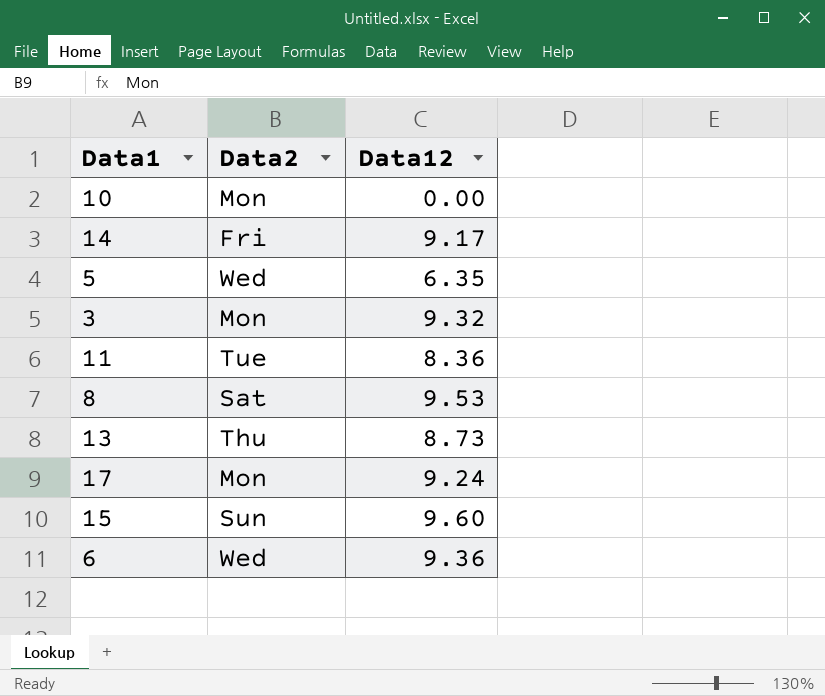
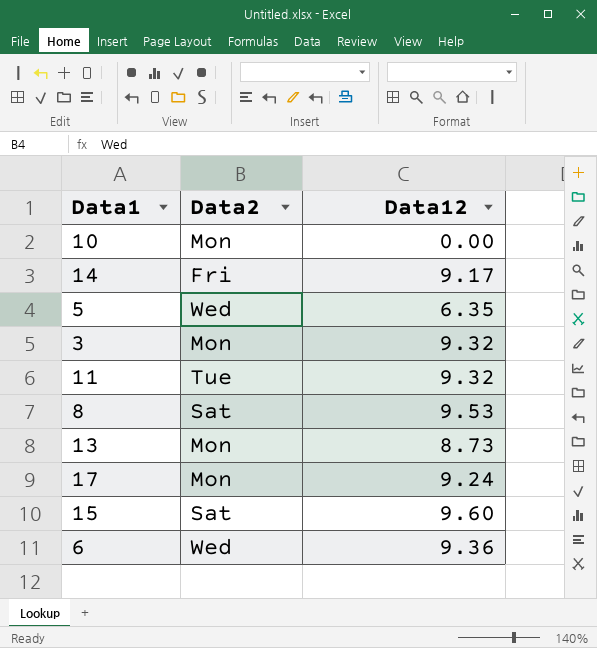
11 | Data12: 8.36 -> 9.32
13 | Data2: Thu -> Mon
15 | Data2: Sun -> Sat

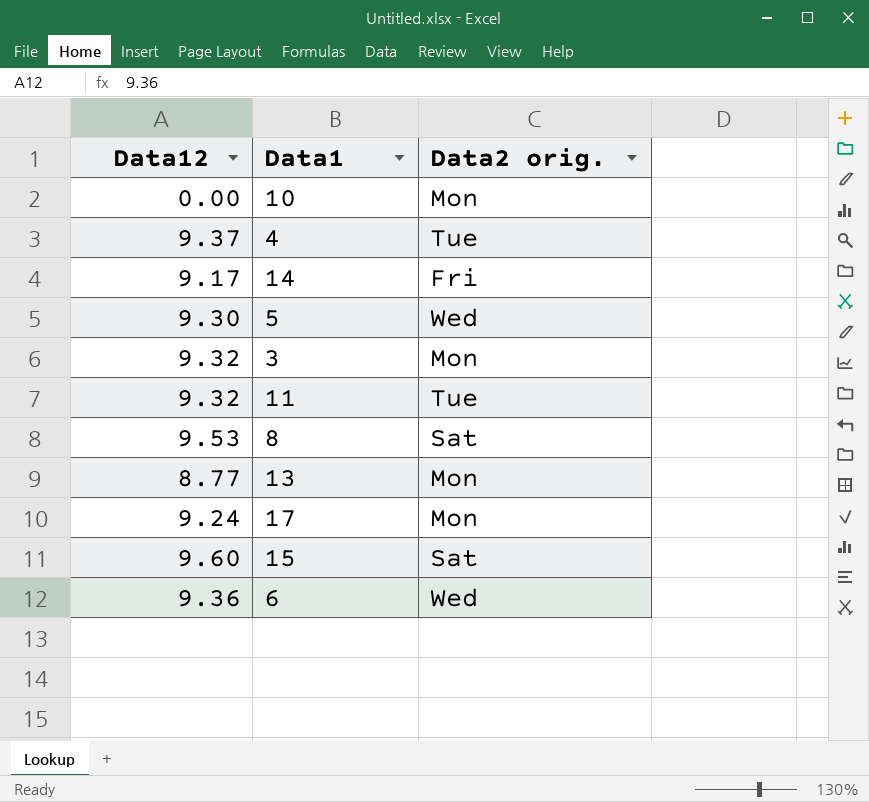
column Data12 | position: 3 -> 1
column name: Data2 -> Data2 orig.
row 4: none -> 9.37 | Tue
5 | Data12: 6.35 -> 9.30
13 | Data12: 8.73 -> 8.77

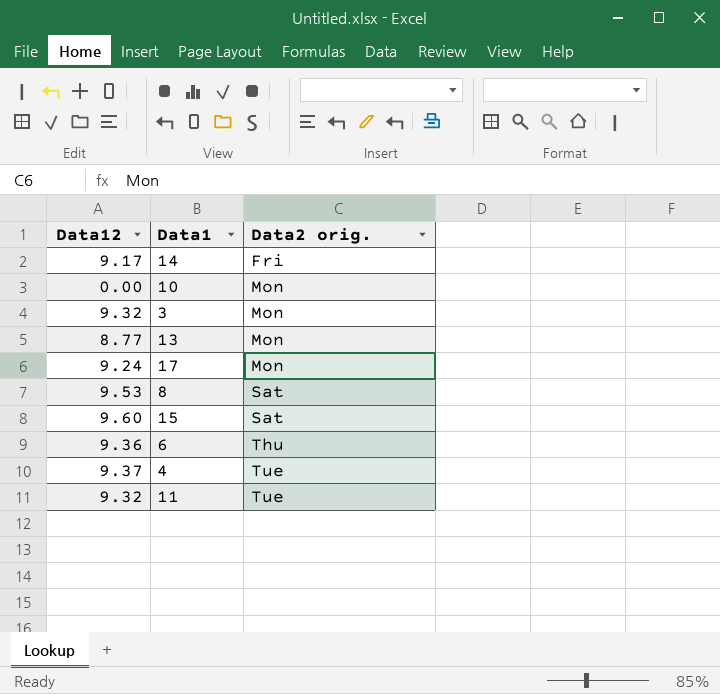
row order: none -> Data2 orig. ascending
row 5: 9.30 | Wed -> none
6 | Data2 orig.: Wed -> Thu

